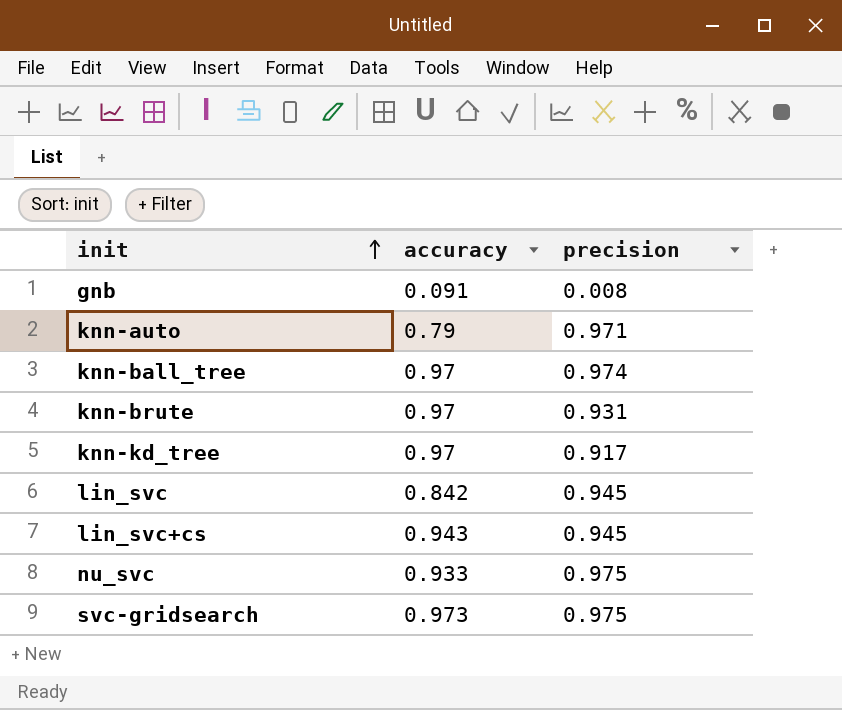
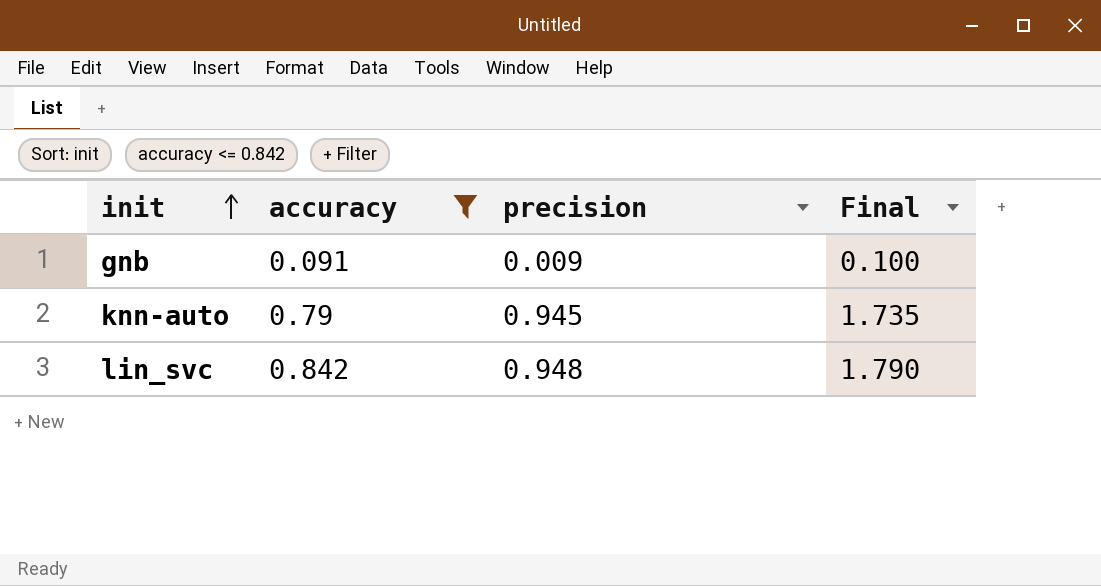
filter: none -> accuracy <= 0.842
column Final | formula: none -> [accuracy] + [precision]
gnb | precision: 0.008 -> 0.009
knn-auto | precision: 0.971 -> 0.945
lin_svc | precision: 0.945 -> 0.948

